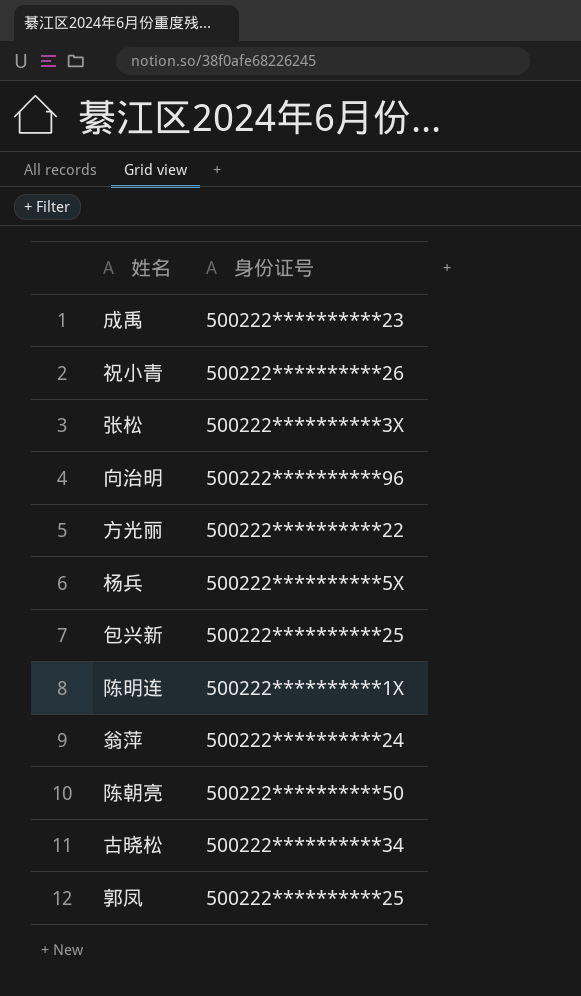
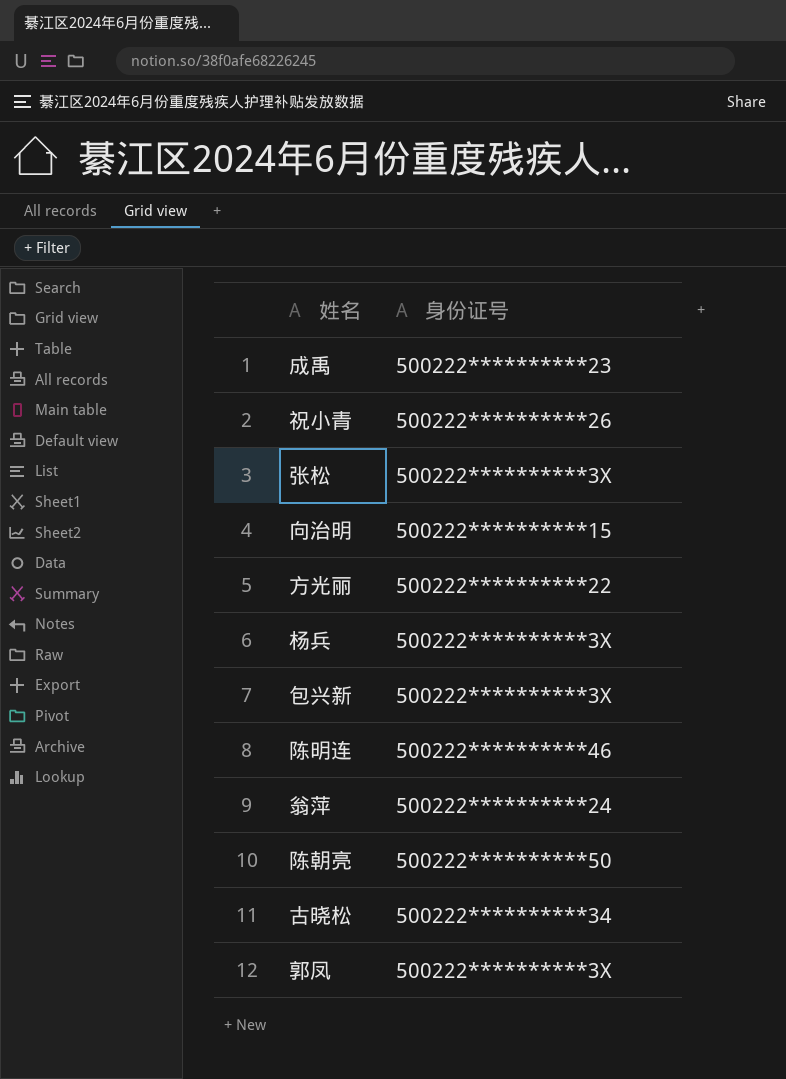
向治明 | 身份证号: 500222**********96 -> 500222**********15
杨兵 | 身份证号: 500222**********5X -> 500222**********3X
包兴新 | 身份证号: 500222**********25 -> 500222**********3X
陈明连 | 身份证号: 500222**********1X -> 500222**********46
郭凤 | 身份证号: 500222**********25 -> 500222**********3X

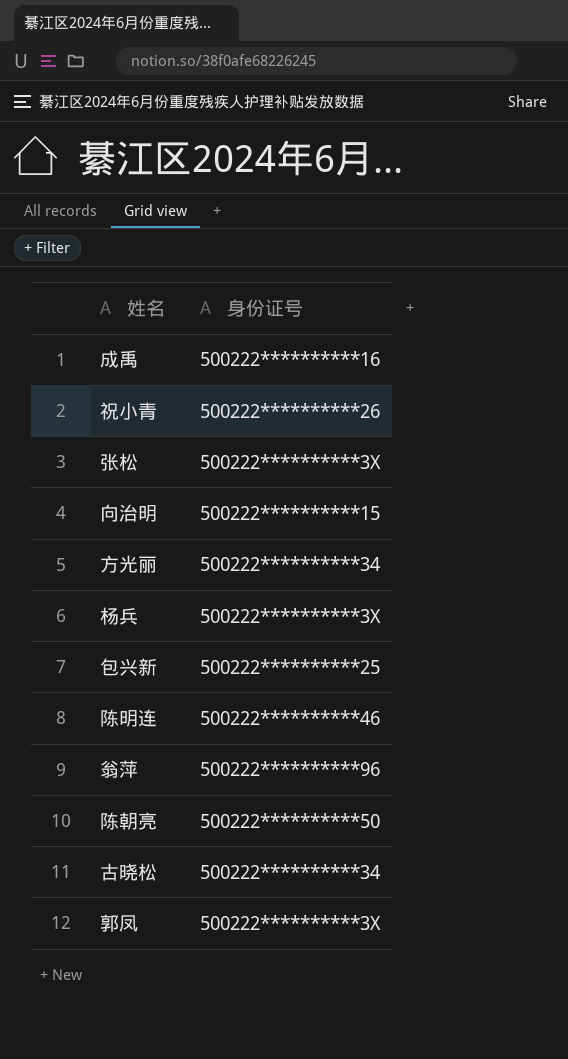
成禹 | 身份证号: 500222**********23 -> 500222**********16
方光丽 | 身份证号: 500222**********22 -> 500222**********34
包兴新 | 身份证号: 500222**********3X -> 500222**********25
翁萍 | 身份证号: 500222**********24 -> 500222**********96

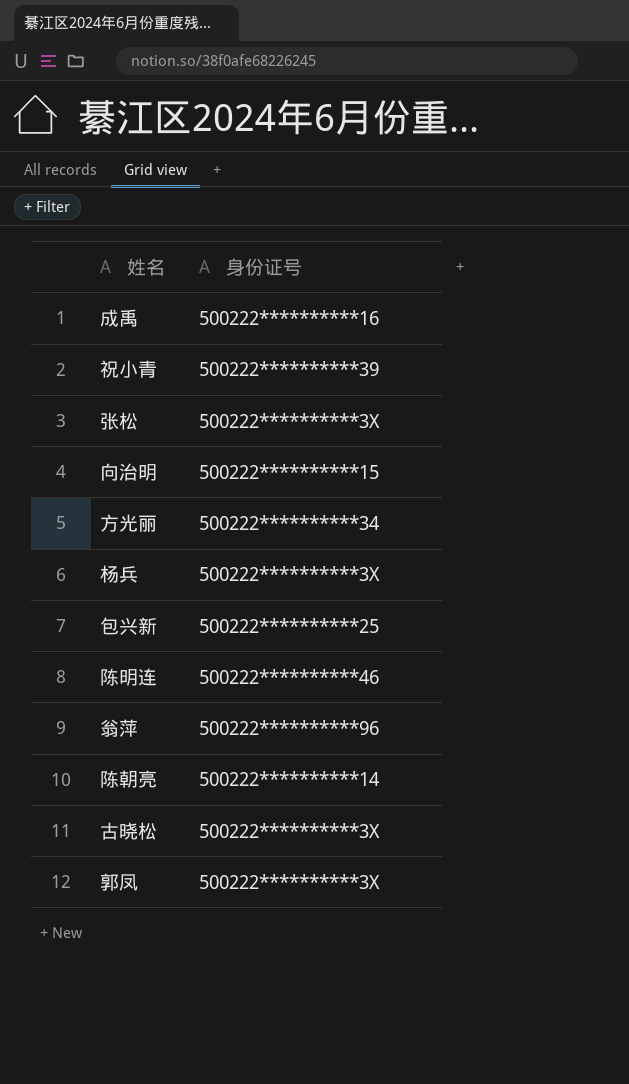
祝小青 | 身份证号: 500222**********26 -> 500222**********39
陈朝亮 | 身份证号: 500222**********50 -> 500222**********14
古晓松 | 身份证号: 500222**********34 -> 500222**********3X

